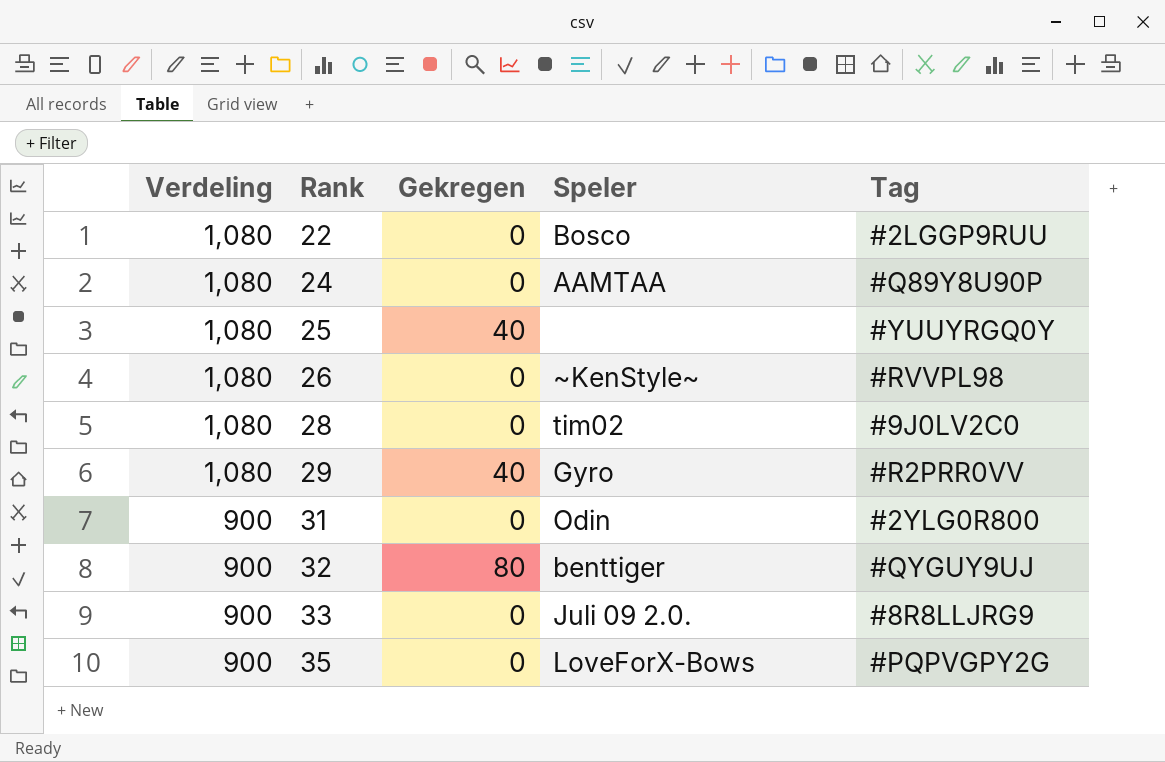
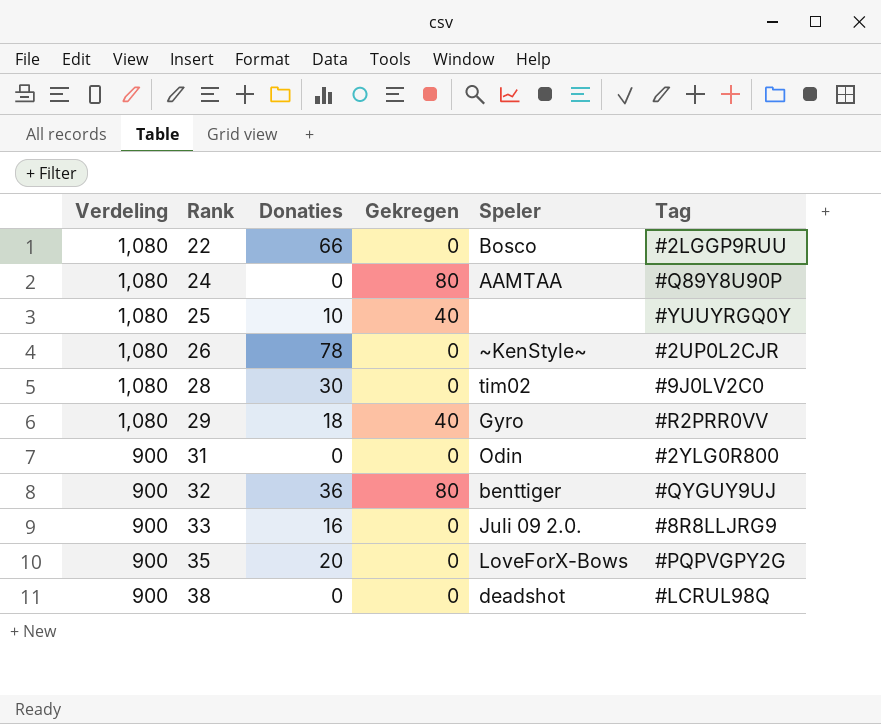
column Donaties | position: none -> 3
24 | Gekregen: 0 -> 80
26 | Tag: #RVVPL98 -> #2UP0L2CJR
row 38: none -> 900 | 0 | 0 | deadshot | #LCRUL98Q

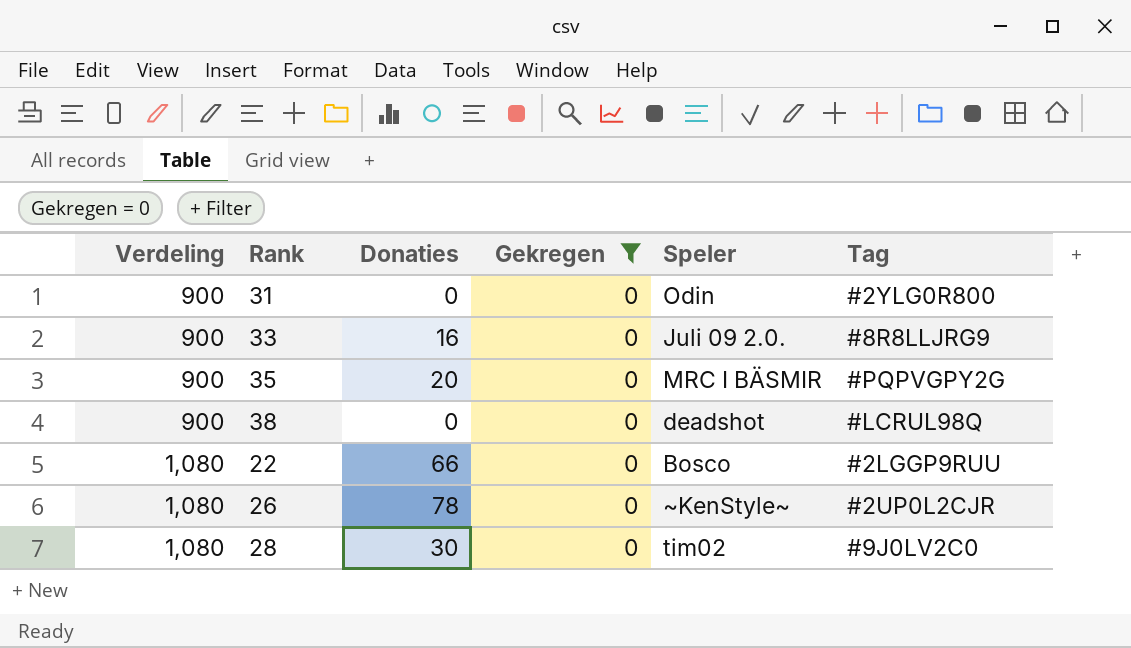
filter: none -> Gekregen = 0
row order: Verdeling descending -> Verdeling ascending
35 | Speler: LoveForX-Bows -> MRC I BÄSMIR

